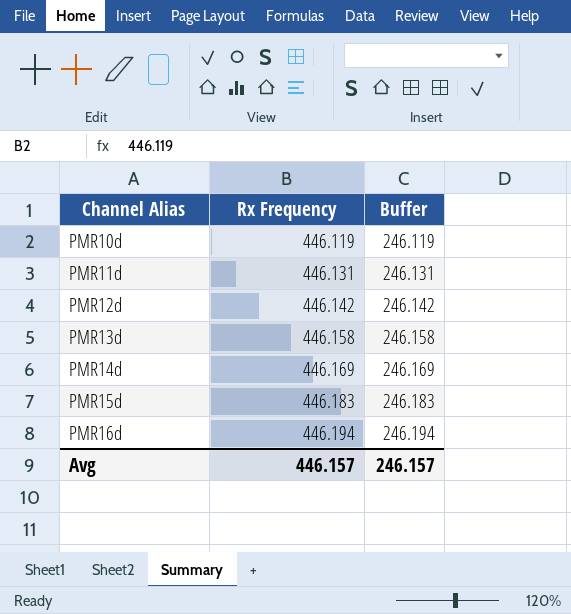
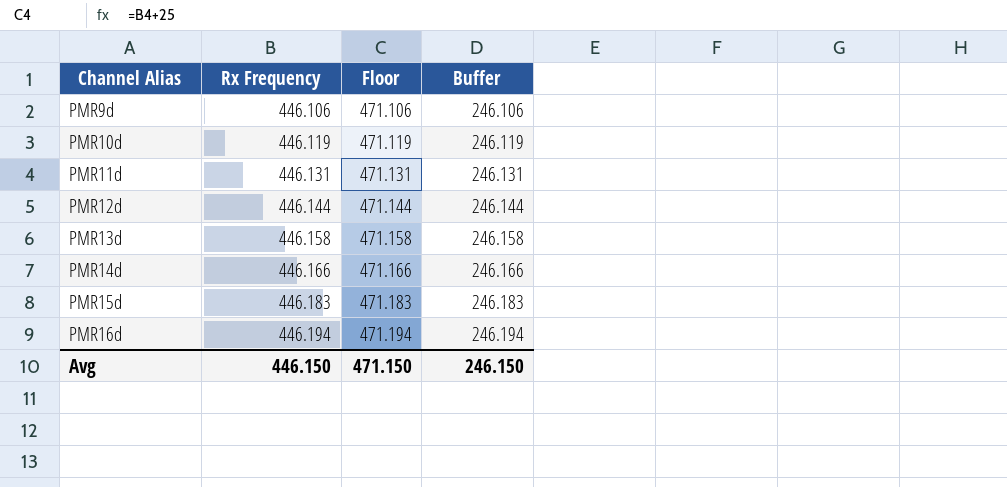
column Floor | formula: none -> [Rx Frequency] + 25
row PMR9d: none -> 446.106 | 471.106 | 246.106
PMR12d | Rx Frequency: 446.142 -> 446.144
PMR12d | Buffer: 246.142 -> 246.144
PMR14d | Rx Frequency: 446.169 -> 446.166
PMR14d | Buffer: 246.169 -> 246.166
Avg | Rx Frequency: 446.157 -> 446.150
Avg | Buffer: 246.157 -> 246.150

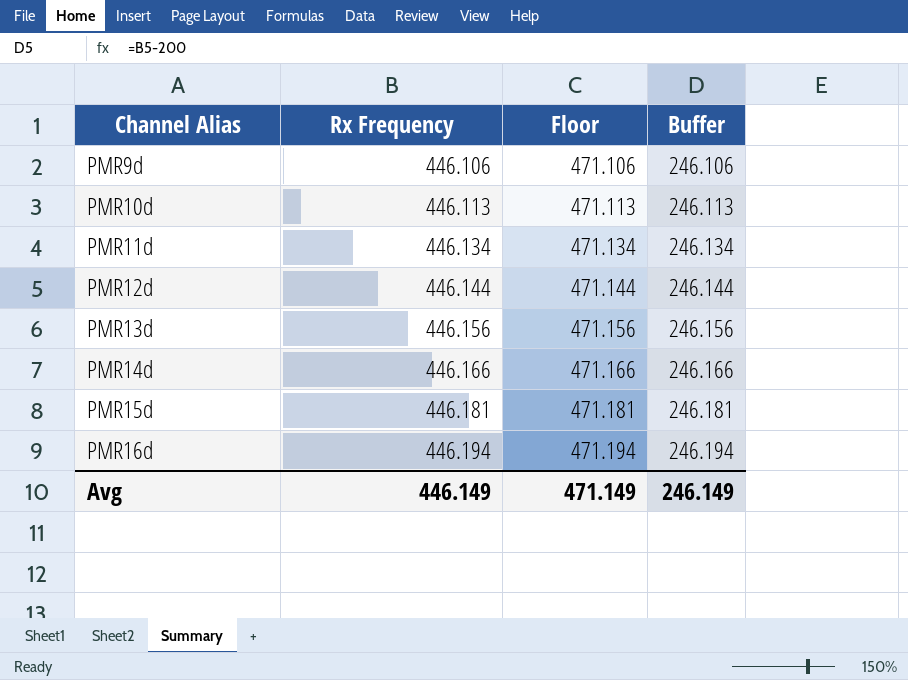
PMR10d | Rx Frequency: 446.119 -> 446.113
PMR10d | Floor: 471.119 -> 471.113
PMR10d | Buffer: 246.119 -> 246.113
PMR11d | Rx Frequency: 446.131 -> 446.134
PMR11d | Floor: 471.131 -> 471.134
PMR11d | Buffer: 246.131 -> 246.134
PMR13d | Rx Frequency: 446.158 -> 446.156
PMR13d | Floor: 471.158 -> 471.156
PMR13d | Buffer: 246.158 -> 246.156
PMR15d | Rx Frequency: 446.183 -> 446.181
PMR15d | Floor: 471.183 -> 471.181
PMR15d | Buffer: 246.183 -> 246.181
Avg | Rx Frequency: 446.150 -> 446.149
Avg | Floor: 471.150 -> 471.149
Avg | Buffer: 246.150 -> 246.149

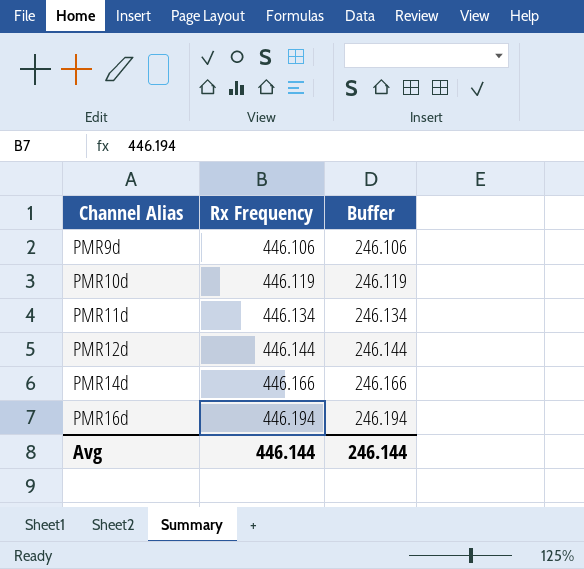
column Floor | formula: [Rx Frequency] + 25 -> none
row PMR13d: 446.156 | 471.156 | 246.156 -> none
row PMR15d: 446.181 | 471.181 | 246.181 -> none
PMR10d | Rx Frequency: 446.113 -> 446.119
PMR10d | Buffer: 246.113 -> 246.119
Avg | Rx Frequency: 446.149 -> 446.144
Avg | Buffer: 246.149 -> 246.144

